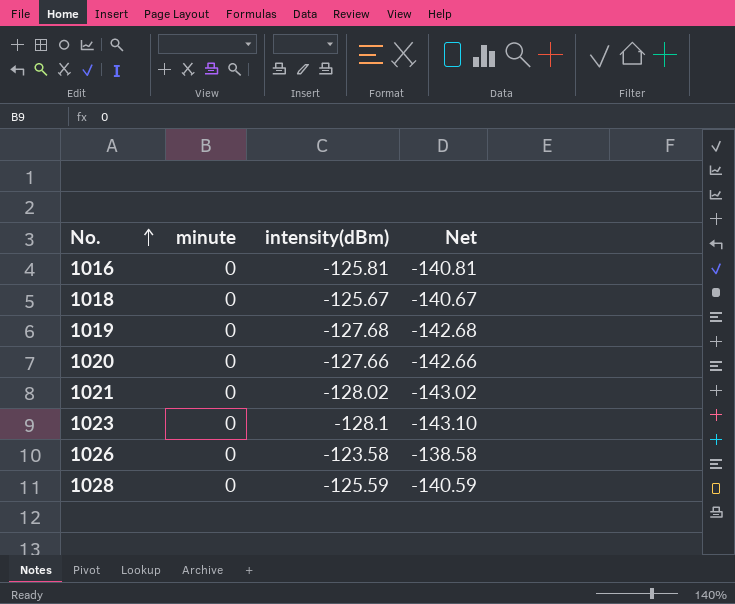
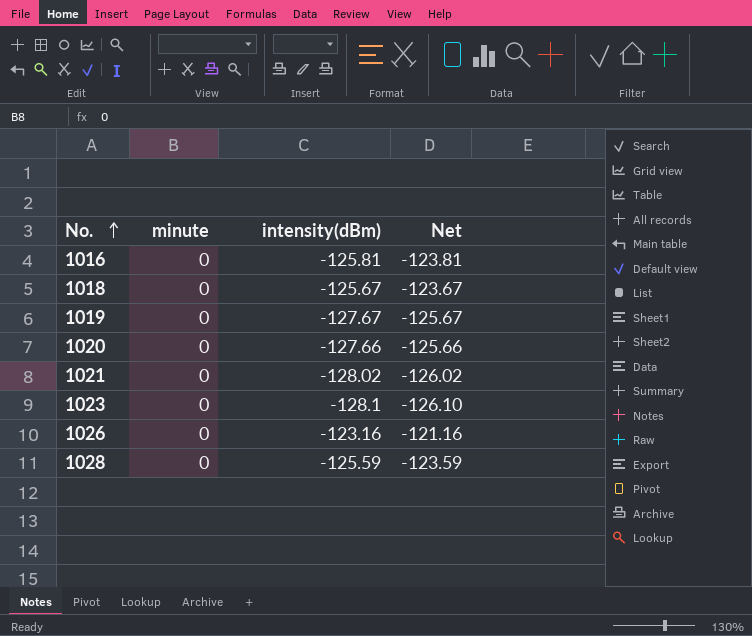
column Net | formula: [intensity(dBm)] - 15 -> [intensity(dBm)] + 2
1019 | intensity(dBm): -127.68 -> -127.67
1026 | intensity(dBm): -123.58 -> -123.16

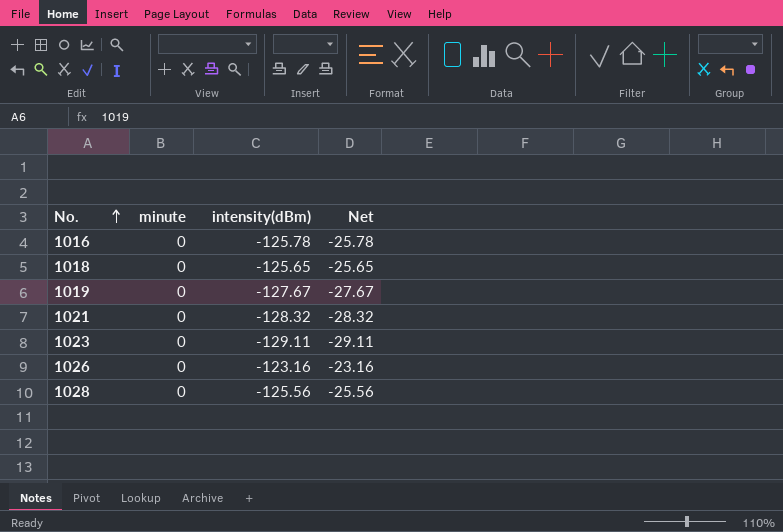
column Net | formula: [intensity(dBm)] + 2 -> [intensity(dBm)] + 100
row 1020: 0 | -127.66 | -125.66 -> none
1016 | intensity(dBm): -125.81 -> -125.78
1018 | intensity(dBm): -125.67 -> -125.65
1021 | intensity(dBm): -128.02 -> -128.32
1023 | intensity(dBm): -128.1 -> -129.11
1028 | intensity(dBm): -125.59 -> -125.56

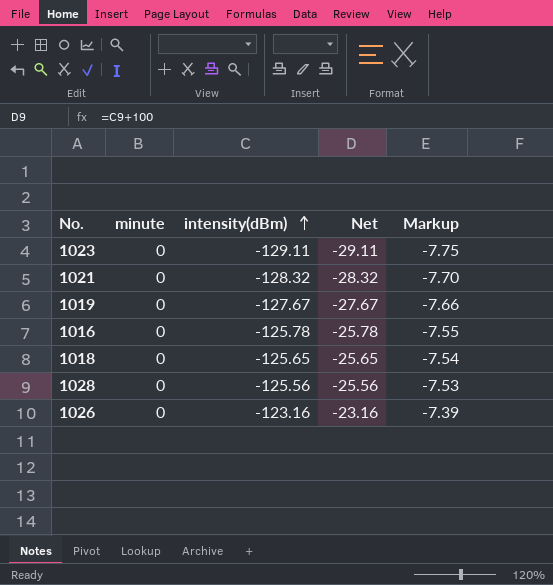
row order: No. ascending -> intensity(dBm) ascending
column Markup | formula: none -> [intensity(dBm)] * 0.06

